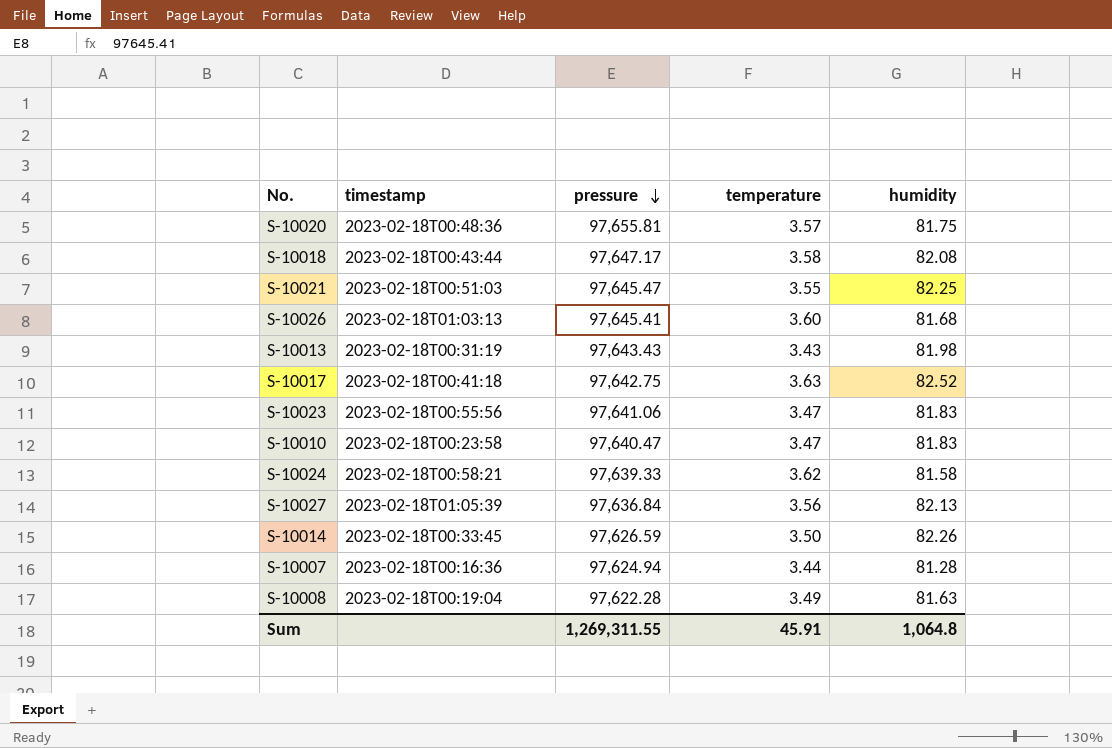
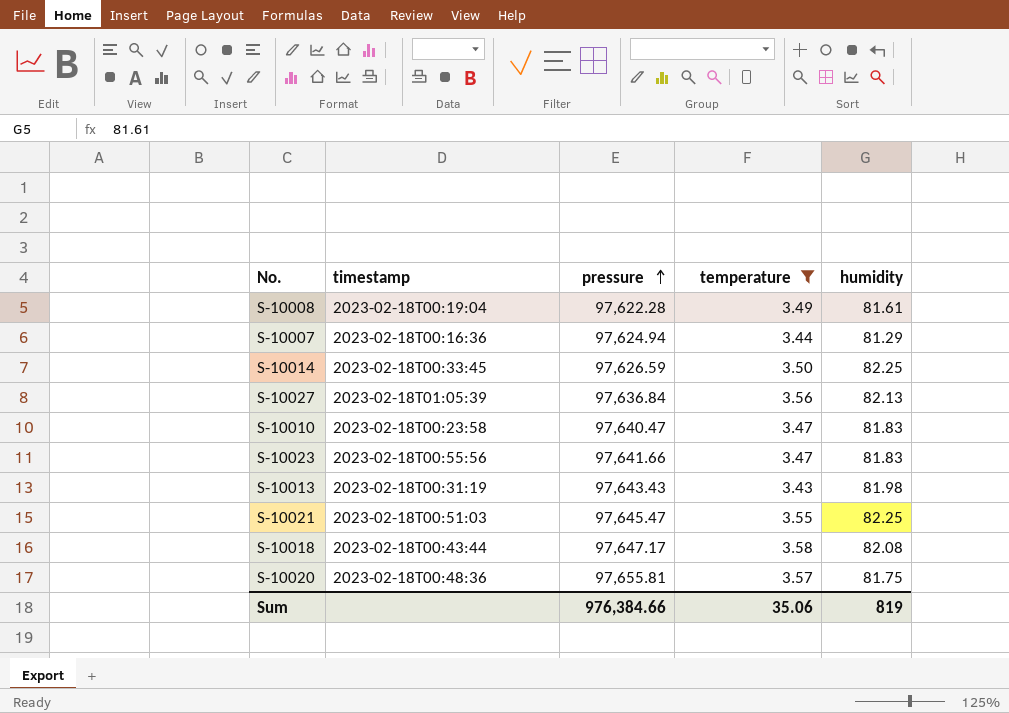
filter: none -> temperature <= 3.58
row order: pressure descending -> pressure ascending
S-10008 | humidity: 81.63 -> 81.61
S-10007 | humidity: 81.28 -> 81.29
S-10014 | humidity: 82.26 -> 82.25
S-10023 | pressure: 97,641.06 -> 97,641.66
Sum | pressure: 1,269,311.55 -> 976,384.66
Sum | temperature: 45.91 -> 35.06
Sum | humidity: 1,064.8 -> 819

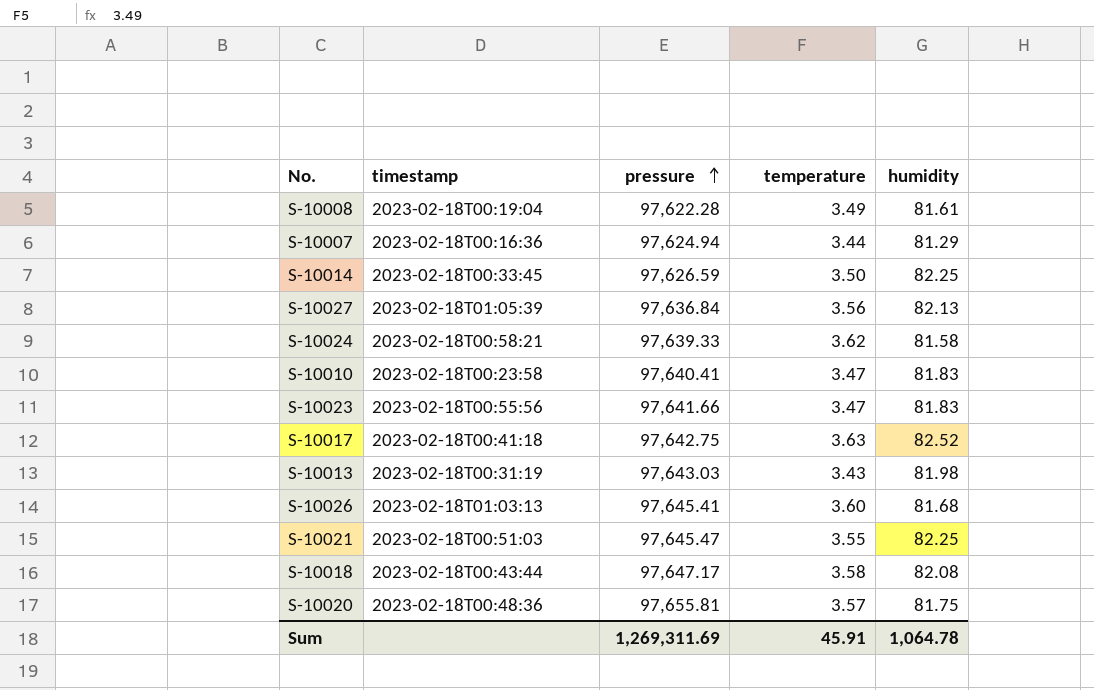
filter: temperature <= 3.58 -> none
S-10010 | pressure: 97,640.47 -> 97,640.41
S-10013 | pressure: 97,643.43 -> 97,643.03
Sum | pressure: 976,384.66 -> 1,269,311.69
Sum | temperature: 35.06 -> 45.91
Sum | humidity: 819 -> 1,064.78

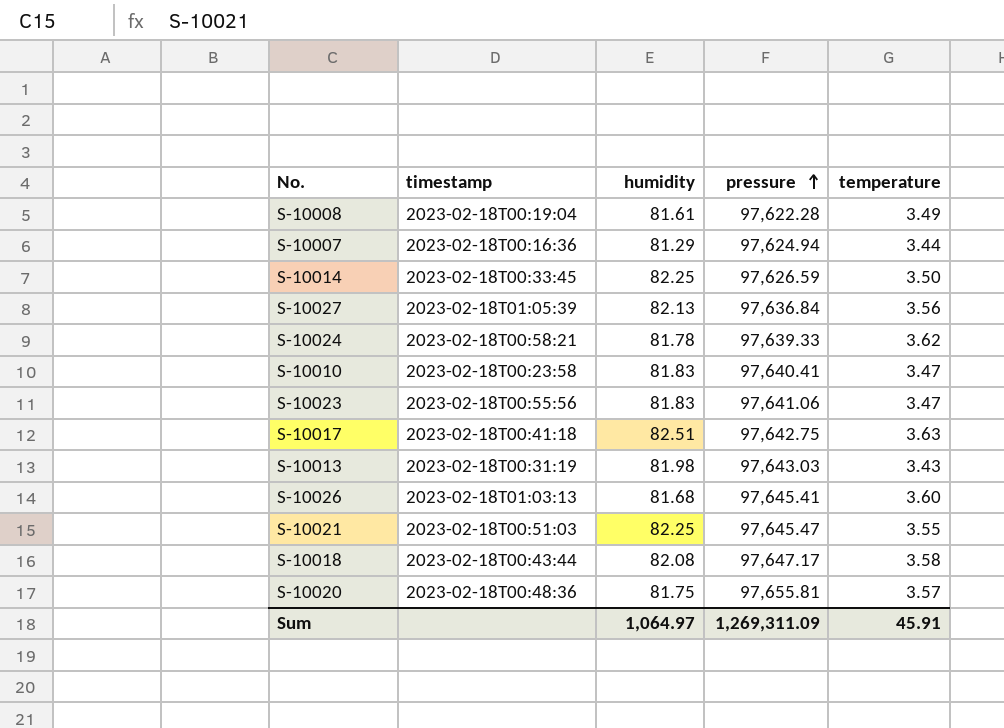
column humidity | position: 5 -> 3
S-10024 | humidity: 81.58 -> 81.78
S-10023 | pressure: 97,641.66 -> 97,641.06
S-10017 | humidity: 82.52 -> 82.51
Sum | humidity: 1,064.78 -> 1,064.97
Sum | pressure: 1,269,311.69 -> 1,269,311.09

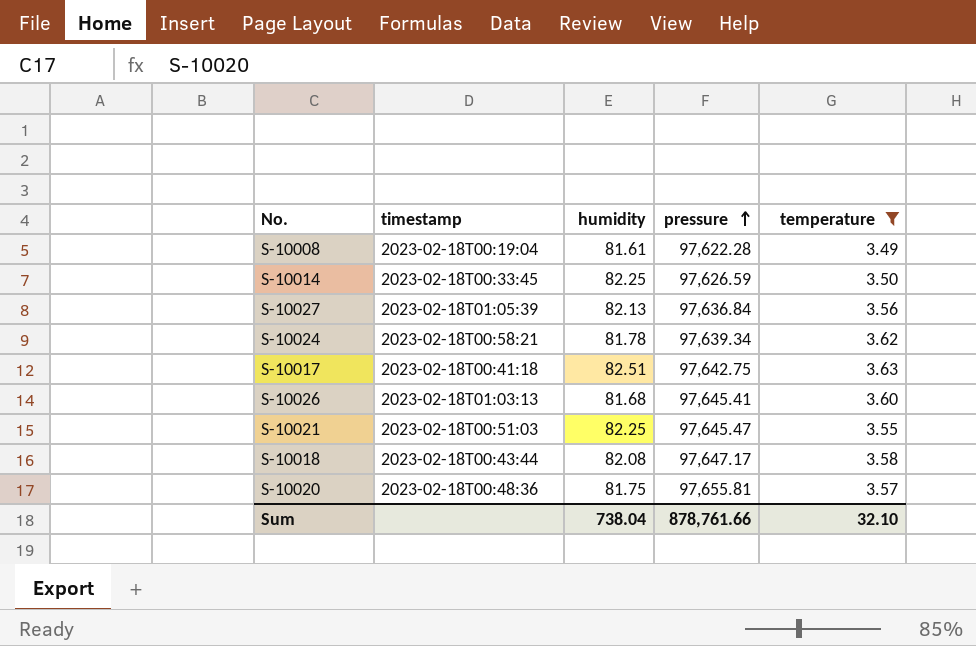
filter: none -> temperature >= 3.49
S-10024 | pressure: 97,639.33 -> 97,639.34
Sum | humidity: 1,064.97 -> 738.04
Sum | pressure: 1,269,311.09 -> 878,761.66
Sum | temperature: 45.91 -> 32.10

